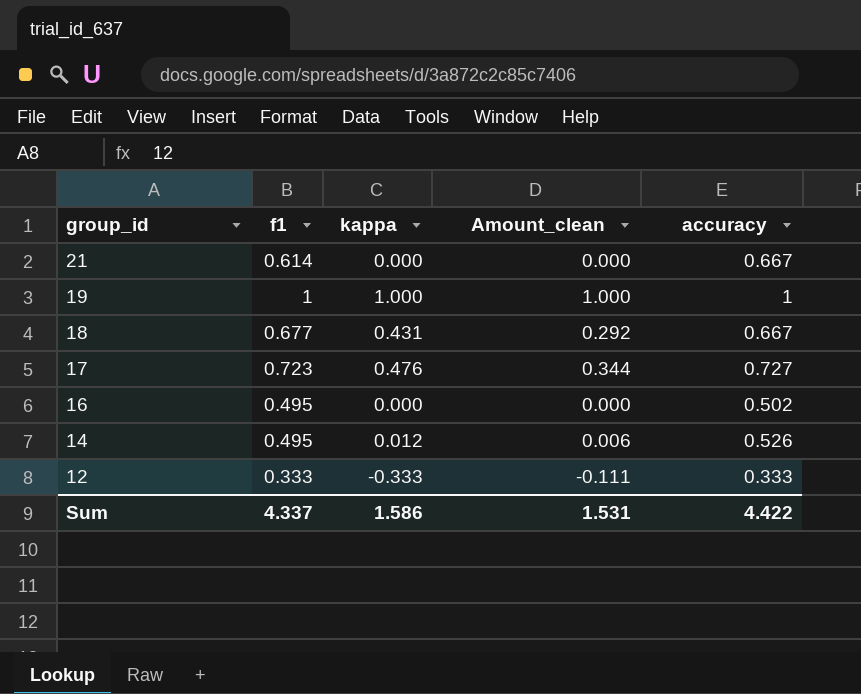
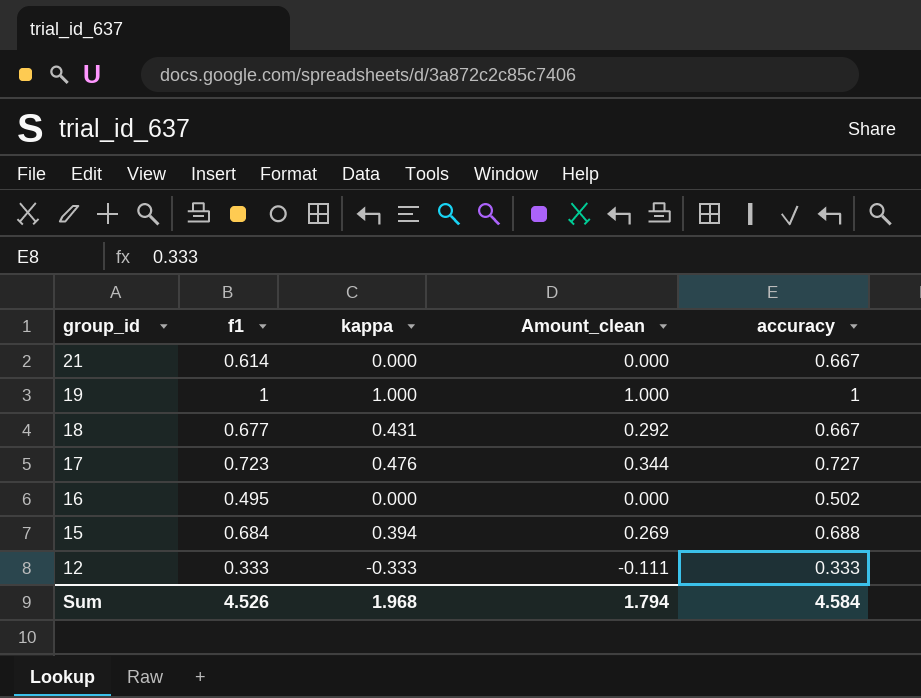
row 14: 0.495 | 0.012 | 0.006 | 0.526 -> none
row 15: none -> 0.684 | 0.394 | 0.269 | 0.688
Sum | f1: 4.337 -> 4.526
Sum | kappa: 1.586 -> 1.968
Sum | Amount_clean: 1.531 -> 1.794
Sum | accuracy: 4.422 -> 4.584

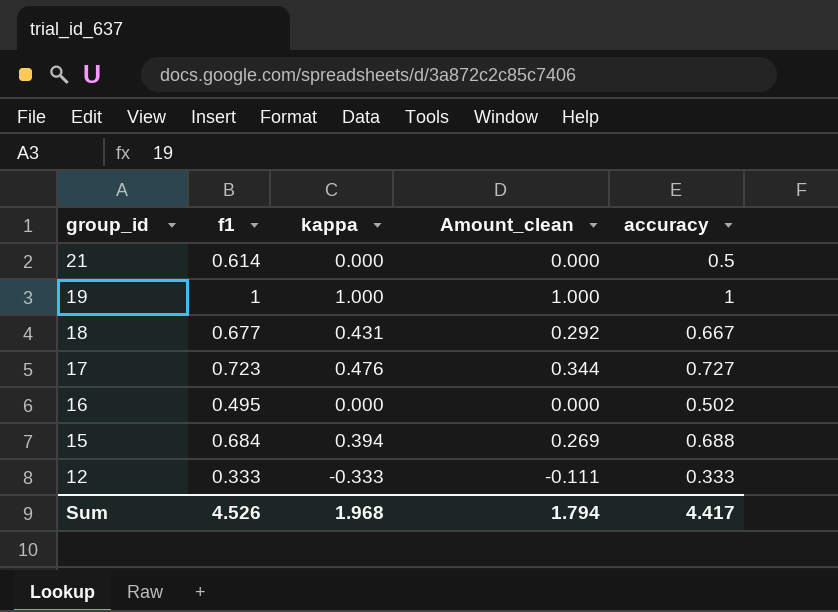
21 | accuracy: 0.667 -> 0.5
Sum | accuracy: 4.584 -> 4.417

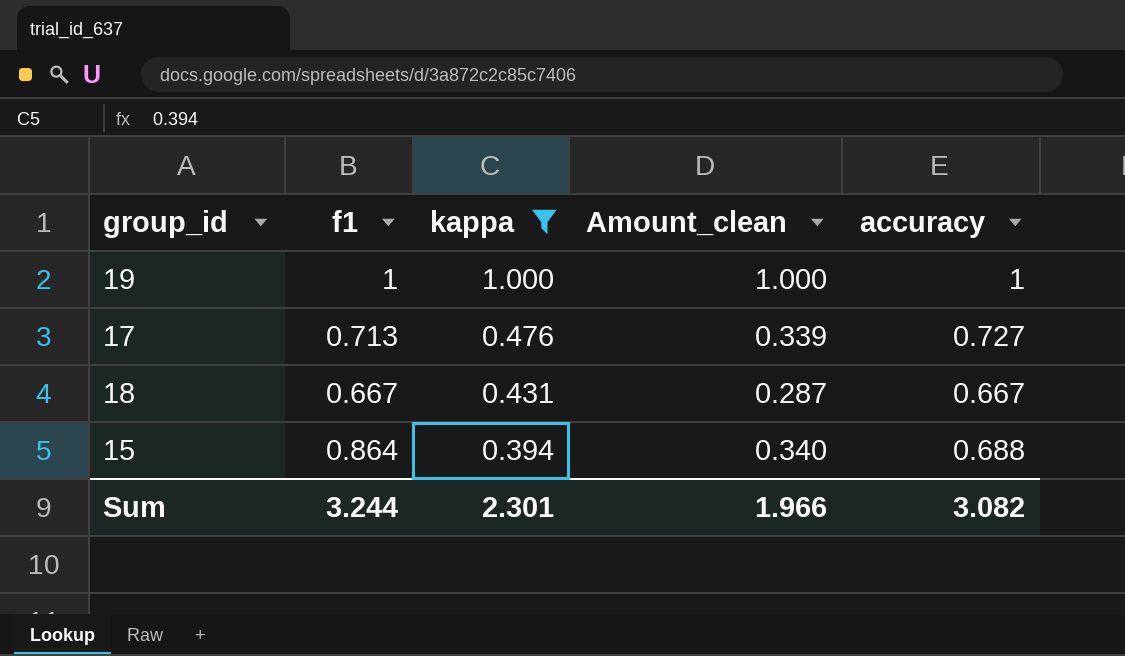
filter: none -> kappa >= 0.394
row order: group_id descending -> kappa descending
17 | f1: 0.723 -> 0.713
17 | Amount_clean: 0.344 -> 0.339
18 | f1: 0.677 -> 0.667
18 | Amount_clean: 0.292 -> 0.287
15 | f1: 0.684 -> 0.864
15 | Amount_clean: 0.269 -> 0.340
Sum | f1: 4.526 -> 3.244
Sum | kappa: 1.968 -> 2.301
Sum | Amount_clean: 1.794 -> 1.966
Sum | accuracy: 4.417 -> 3.082

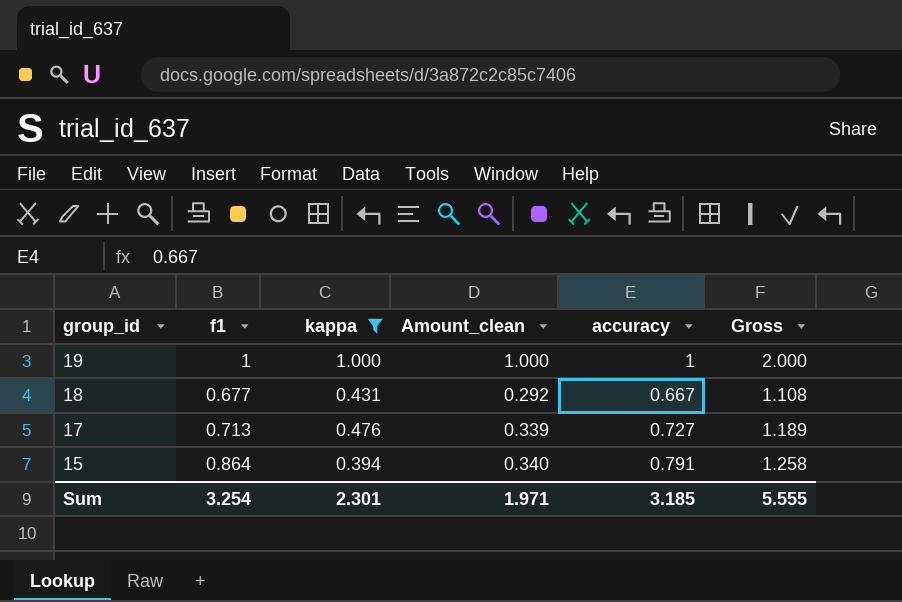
row order: kappa descending -> group_id descending
column Gross | formula: none -> [f1] + [kappa]
18 | f1: 0.667 -> 0.677
18 | Amount_clean: 0.287 -> 0.292
15 | accuracy: 0.688 -> 0.791
Sum | f1: 3.244 -> 3.254
Sum | Amount_clean: 1.966 -> 1.971
Sum | accuracy: 3.082 -> 3.185

